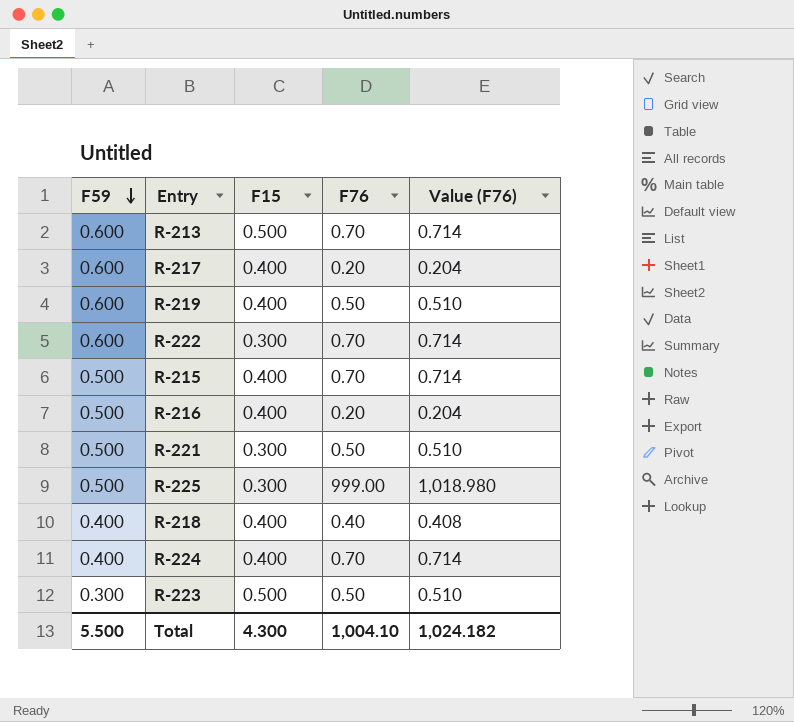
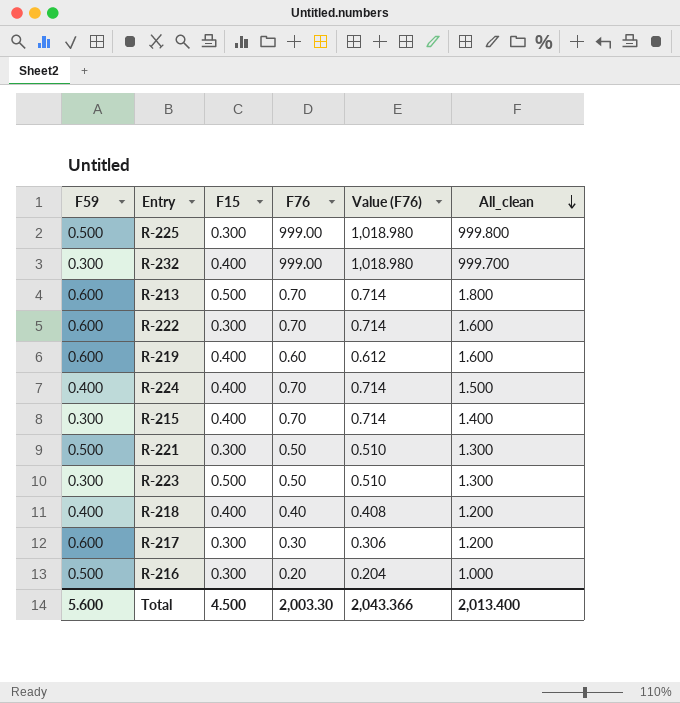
row order: F59 descending -> All_clean descending
column All_clean | formula: none -> [F59] + [F15] + [F76]
row R-232: none -> 0.300 | 0.400 | 999.00 | 1,018.980 | 999.700
R-219 | F76: 0.50 -> 0.60
R-219 | Value (F76): 0.510 -> 0.612
R-215 | F59: 0.500 -> 0.300
R-217 | F15: 0.400 -> 0.300
R-217 | F76: 0.20 -> 0.30
R-217 | Value (F76): 0.204 -> 0.306
R-216 | F15: 0.400 -> 0.300
Total | F59: 5.500 -> 5.600
Total | F15: 4.300 -> 4.500
Total | F76: 1,004.10 -> 2,003.30
Total | Value (F76): 1,024.182 -> 2,043.366

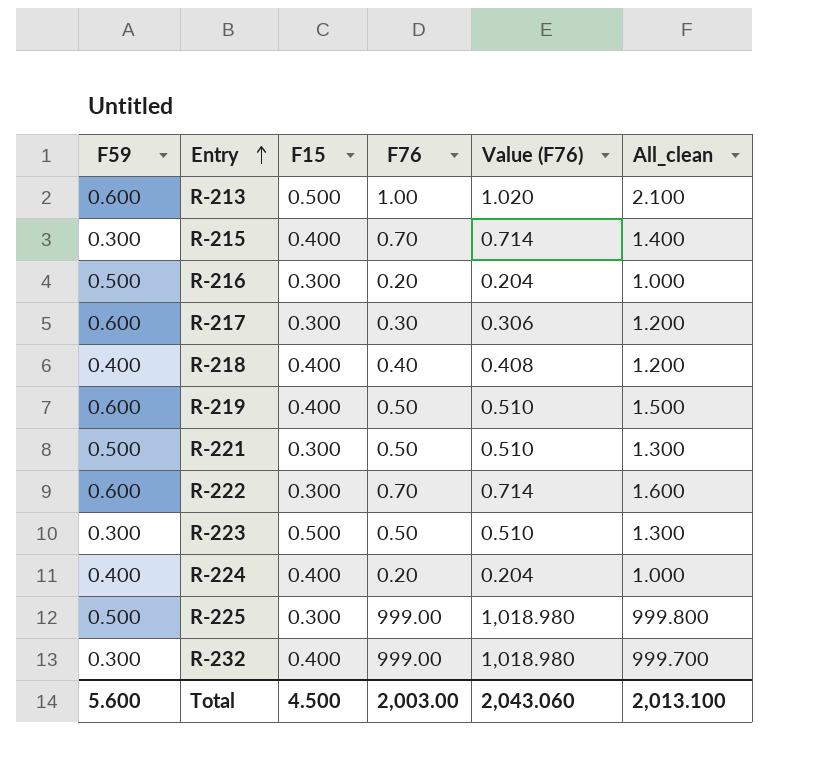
row order: All_clean descending -> Entry ascending
R-213 | F76: 0.70 -> 1.00
R-213 | Value (F76): 0.714 -> 1.020
R-213 | All_clean: 1.800 -> 2.100
R-219 | F76: 0.60 -> 0.50
R-219 | Value (F76): 0.612 -> 0.510
R-219 | All_clean: 1.600 -> 1.500
R-224 | F76: 0.70 -> 0.20
R-224 | Value (F76): 0.714 -> 0.204
R-224 | All_clean: 1.500 -> 1.000
Total | F76: 2,003.30 -> 2,003.00
Total | Value (F76): 2,043.366 -> 2,043.060
Total | All_clean: 2,013.400 -> 2,013.100

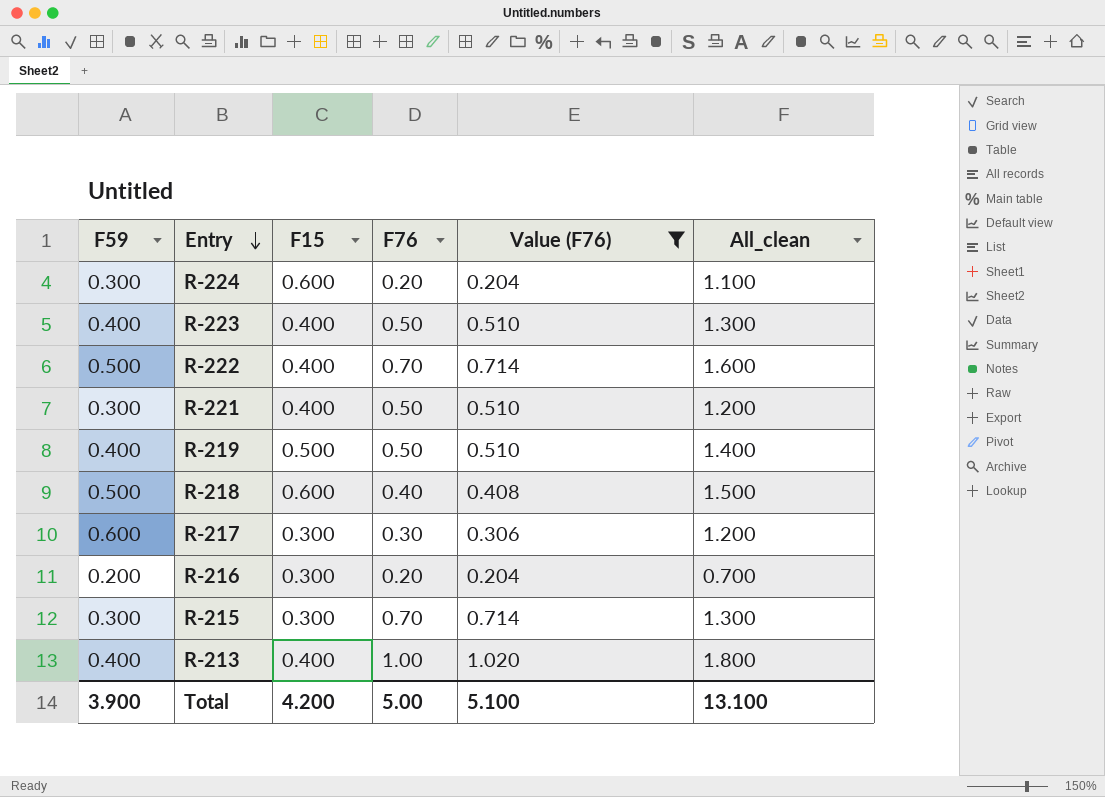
filter: none -> Value (F76) != 1,018.980
row order: Entry ascending -> Entry descending
R-224 | F59: 0.400 -> 0.300
R-224 | F15: 0.400 -> 0.600
R-224 | All_clean: 1.000 -> 1.100
R-223 | F59: 0.300 -> 0.400
R-223 | F15: 0.500 -> 0.400
R-222 | F59: 0.600 -> 0.500
R-222 | F15: 0.300 -> 0.400
R-221 | F59: 0.500 -> 0.300
R-221 | F15: 0.300 -> 0.400
R-221 | All_clean: 1.300 -> 1.200
R-219 | F59: 0.600 -> 0.400
R-219 | F15: 0.400 -> 0.500
R-219 | All_clean: 1.500 -> 1.400
R-218 | F59: 0.400 -> 0.500
R-218 | F15: 0.400 -> 0.600
R-218 | All_clean: 1.200 -> 1.500
R-216 | F59: 0.500 -> 0.200
R-216 | All_clean: 1.000 -> 0.700
R-215 | F15: 0.400 -> 0.300
R-215 | All_clean: 1.400 -> 1.300
R-213 | F59: 0.600 -> 0.400
R-213 | F15: 0.500 -> 0.400
R-213 | All_clean: 2.100 -> 1.800
Total | F59: 5.600 -> 3.900
Total | F15: 4.500 -> 4.200
Total | F76: 2,003.00 -> 5.00
Total | Value (F76): 2,043.060 -> 5.100
Total | All_clean: 2,013.100 -> 13.100

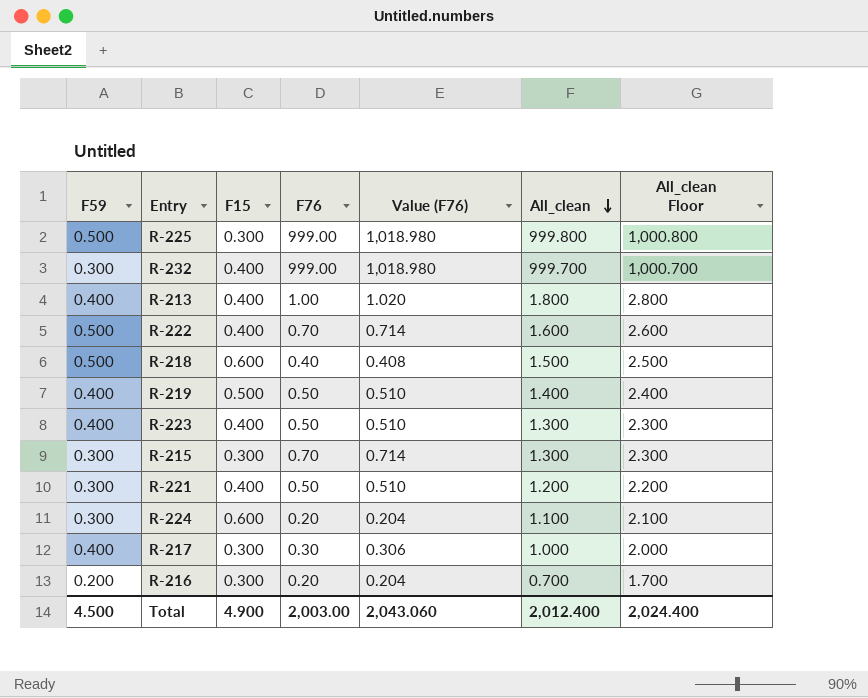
filter: Value (F76) != 1,018.980 -> none
row order: Entry descending -> All_clean descending
column All_clean Floor | formula: none -> [All_clean] + 1
R-217 | F59: 0.600 -> 0.400
R-217 | All_clean: 1.200 -> 1.000
Total | F59: 3.900 -> 4.500
Total | F15: 4.200 -> 4.900
Total | F76: 5.00 -> 2,003.00
Total | Value (F76): 5.100 -> 2,043.060
Total | All_clean: 13.100 -> 2,012.400

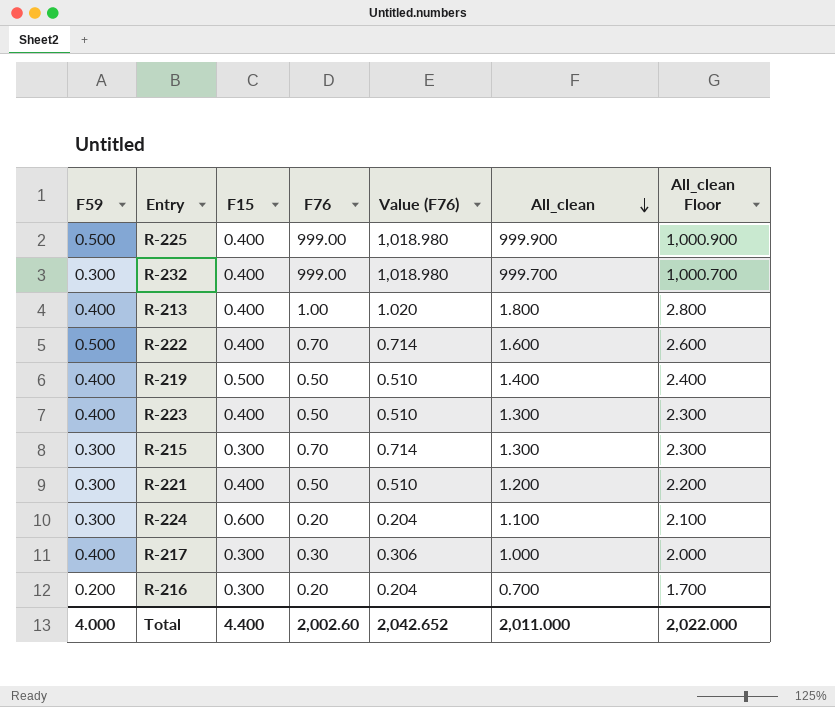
row R-218: 0.500 | 0.600 | 0.40 | 0.408 | 1.500 | 2.500 -> none
R-225 | F15: 0.300 -> 0.400
R-225 | All_clean: 999.800 -> 999.900
R-225 | All_clean Floor: 1,000.800 -> 1,000.900
Total | F59: 4.500 -> 4.000
Total | F15: 4.900 -> 4.400
Total | F76: 2,003.00 -> 2,002.60
Total | Value (F76): 2,043.060 -> 2,042.652
Total | All_clean: 2,012.400 -> 2,011.000
Total | All_clean Floor: 2,024.400 -> 2,022.000

